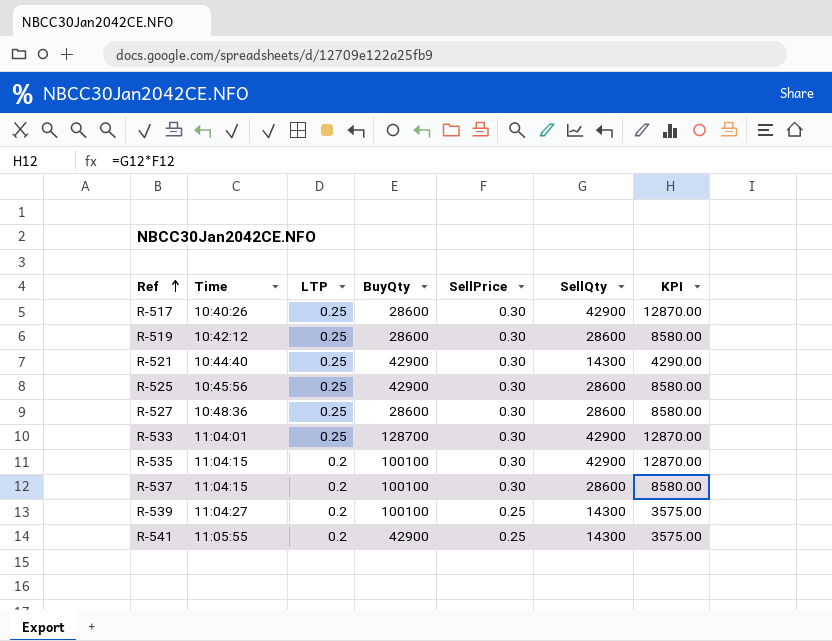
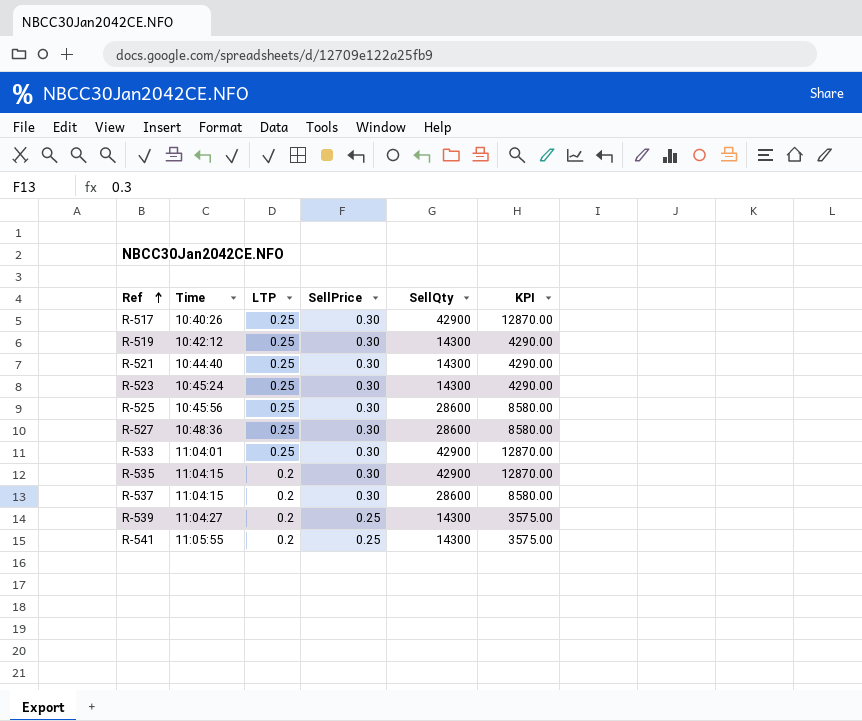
column BuyQty | position: 4 -> none
R-519 | SellQty: 28600 -> 14300
R-519 | KPI: 8580.00 -> 4290.00
row R-523: none -> 10:45:24 | 0.25 | 0.30 | 14300 | 4290.00

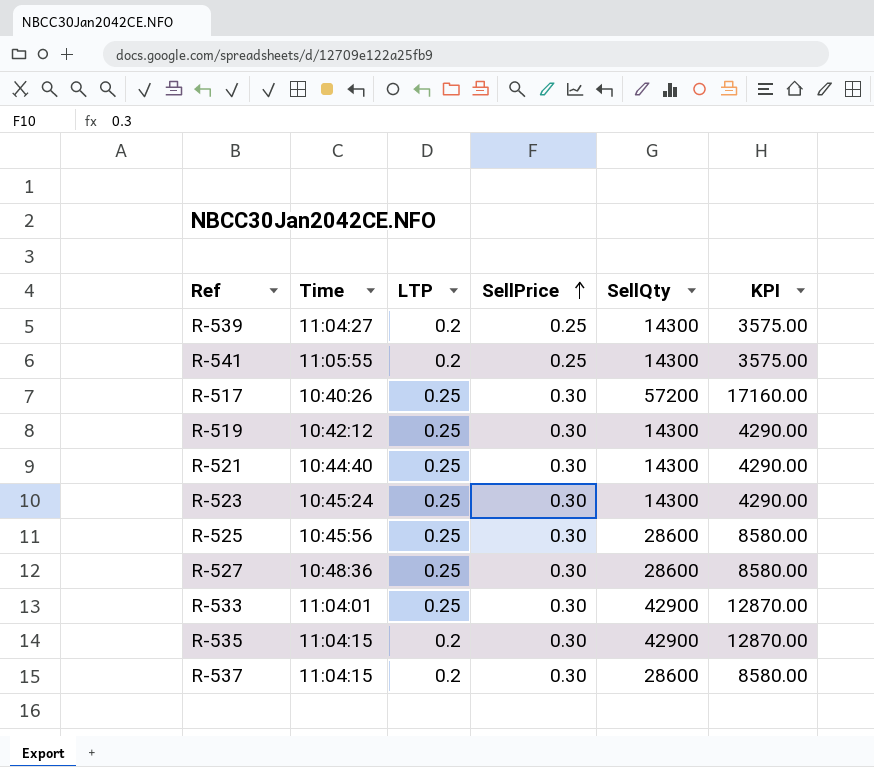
row order: Ref ascending -> SellPrice ascending
R-517 | SellQty: 42900 -> 57200
R-517 | KPI: 12870.00 -> 17160.00

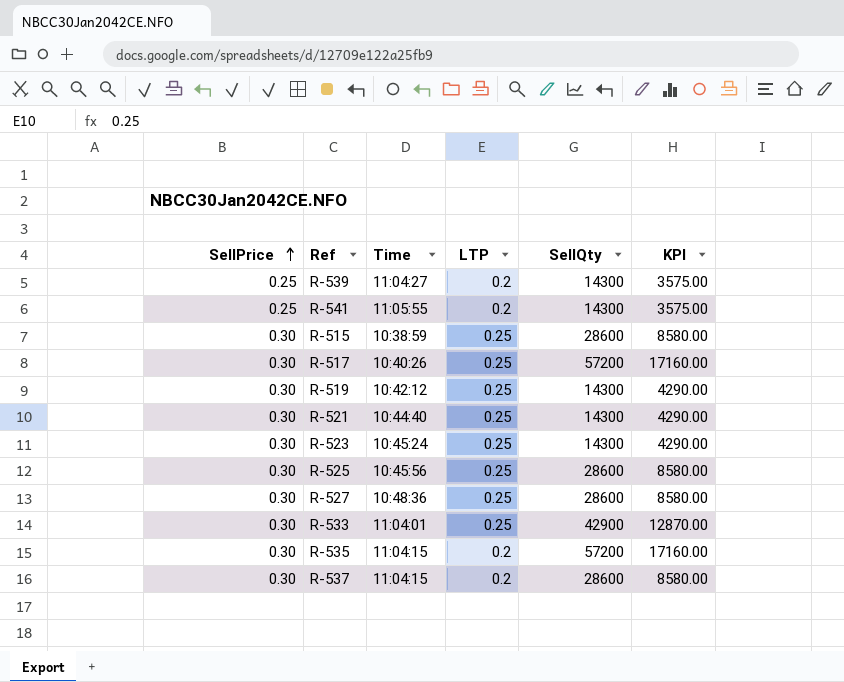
column SellPrice | position: 4 -> 1
row R-515: none -> 0.30 | 10:38:59 | 0.25 | 28600 | 8580.00
R-535 | SellQty: 42900 -> 57200
R-535 | KPI: 12870.00 -> 17160.00

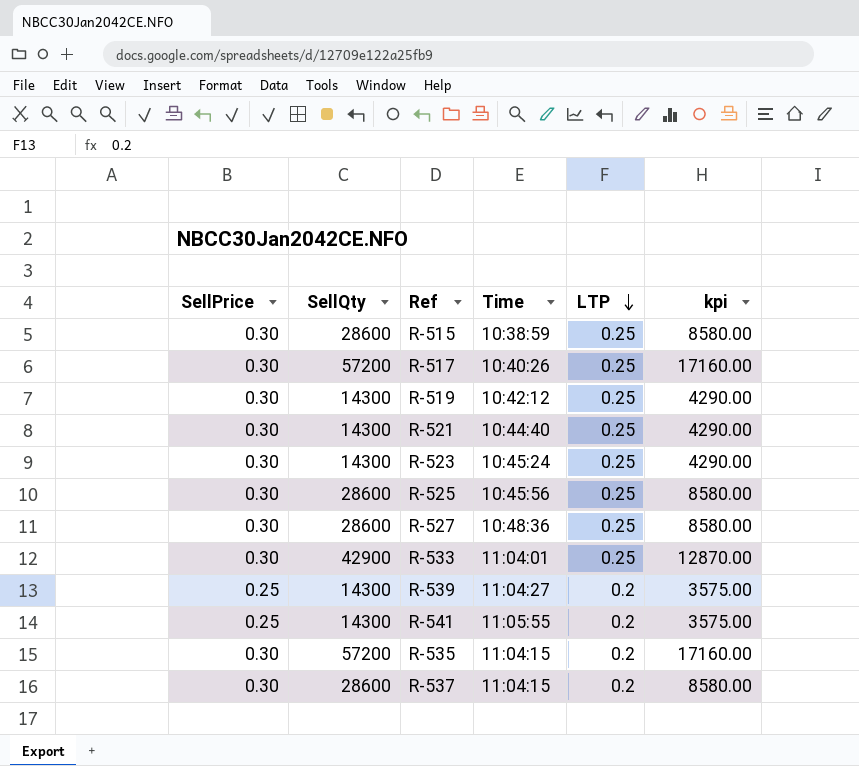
row order: SellPrice ascending -> LTP descending
column SellQty | position: 5 -> 2
column name: KPI -> kpi

